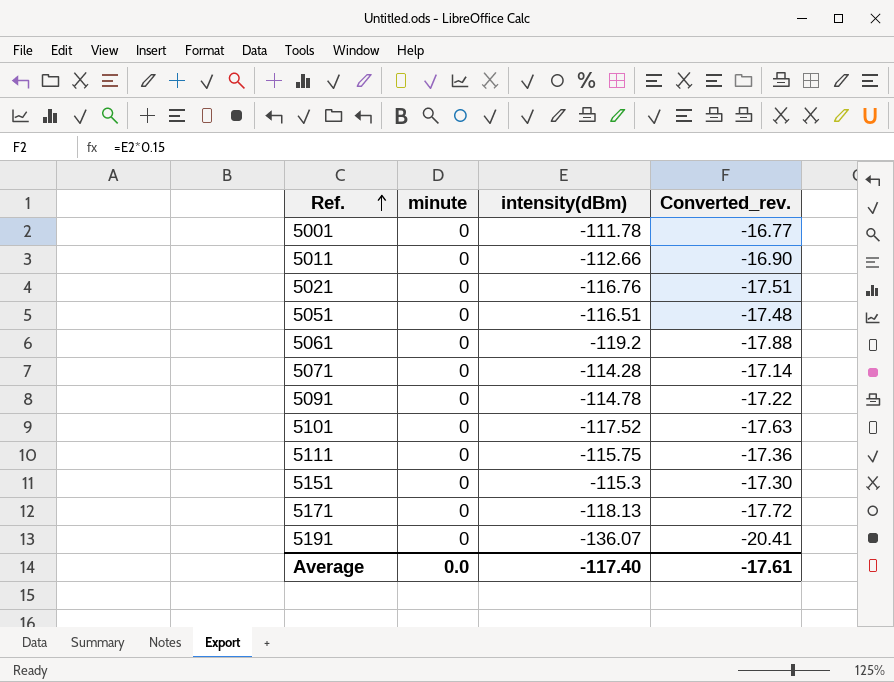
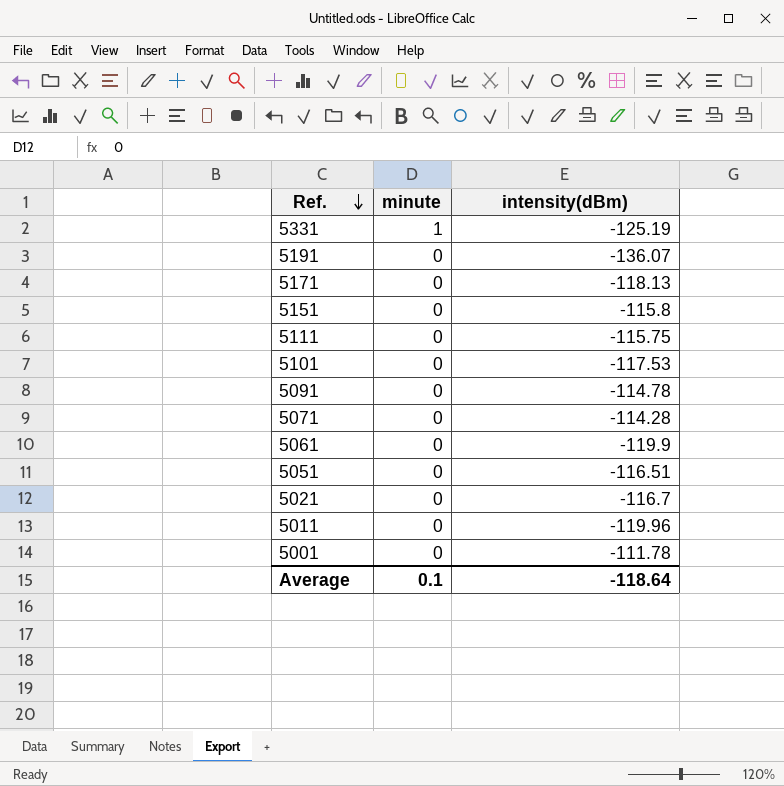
row order: Ref. ascending -> Ref. descending
column Converted_rev. | formula: [intensity(dBm)] * 0.15 -> none
row 5331: none -> 1 | -125.19
5151 | intensity(dBm): -115.3 -> -115.8
5101 | intensity(dBm): -117.52 -> -117.53
5061 | intensity(dBm): -119.2 -> -119.9
5021 | intensity(dBm): -116.76 -> -116.7
5011 | intensity(dBm): -112.66 -> -119.96
Average | minute: 0.0 -> 0.1
Average | intensity(dBm): -117.40 -> -118.64

